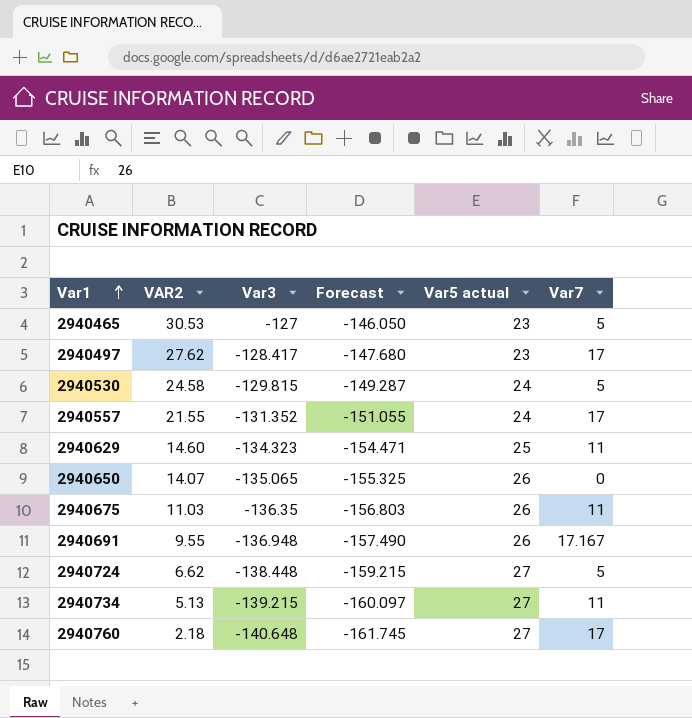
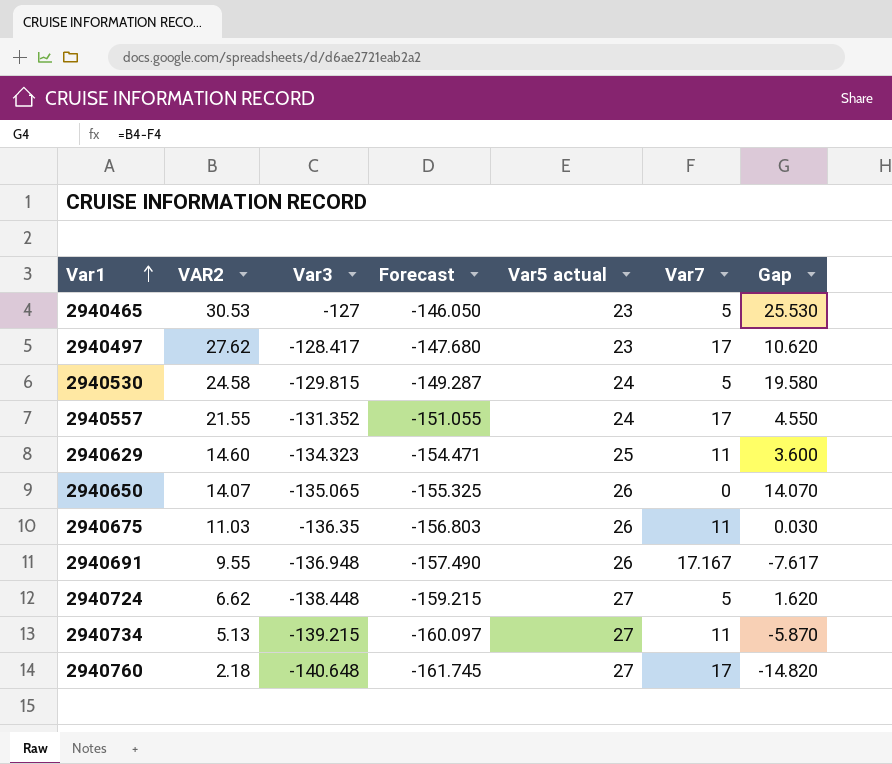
column Gap | formula: none -> [VAR2] - [Var7]

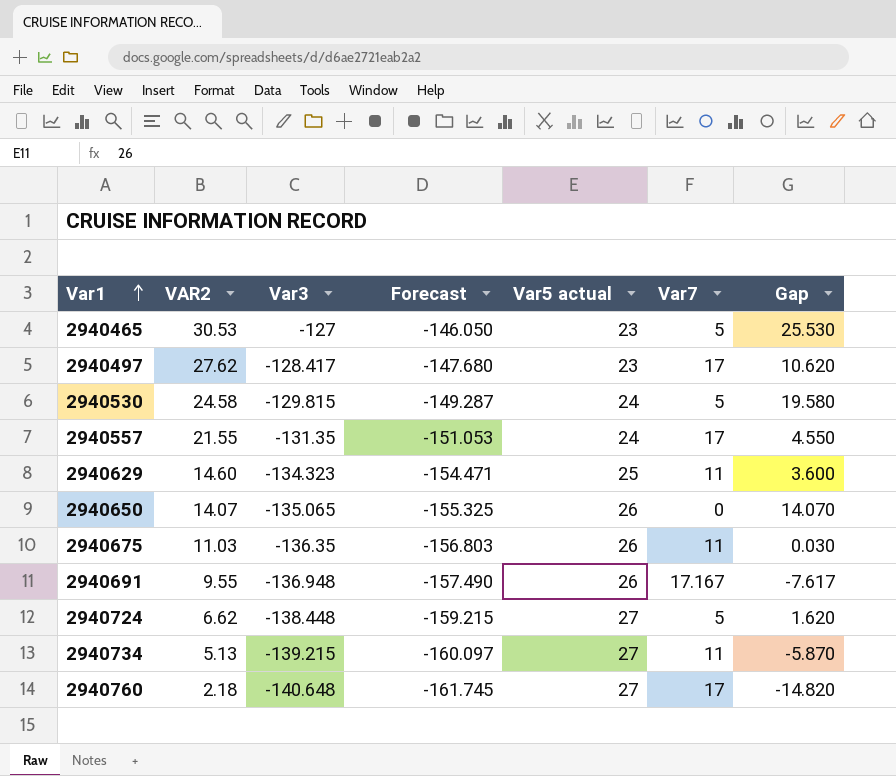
2940557 | Var3: -131.352 -> -131.35
2940557 | Forecast: -151.055 -> -151.053

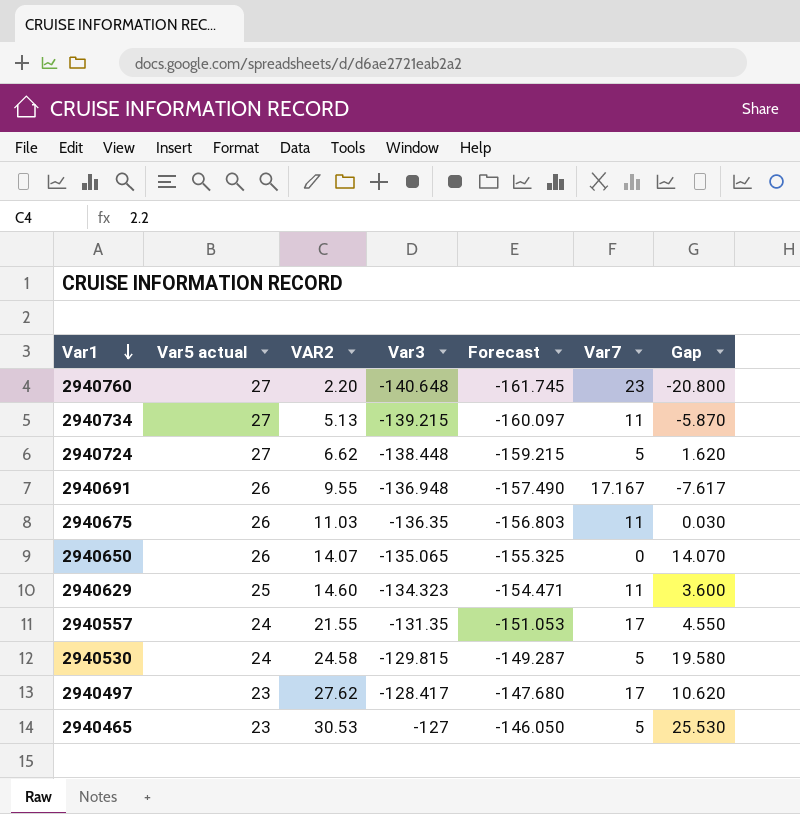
row order: Var1 ascending -> Var1 descending
column Var5 actual | position: 5 -> 2
2940760 | VAR2: 2.18 -> 2.20
2940760 | Var7: 17 -> 23
2940760 | Gap: -14.820 -> -20.800

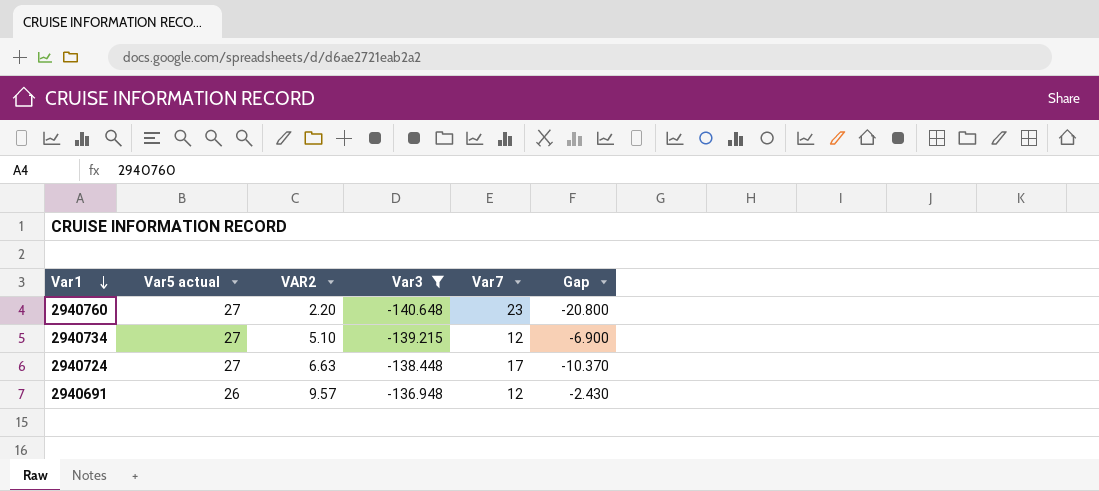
filter: none -> Var3 <= -136.948
column Forecast | formula: [Var3] * 1.15 -> none
2940734 | VAR2: 5.13 -> 5.10
2940734 | Var7: 11 -> 12
2940734 | Gap: -5.870 -> -6.900
2940724 | VAR2: 6.62 -> 6.63
2940724 | Var7: 5 -> 17
2940724 | Gap: 1.620 -> -10.370
2940691 | VAR2: 9.55 -> 9.57
2940691 | Var7: 17.167 -> 12
2940691 | Gap: -7.617 -> -2.430

